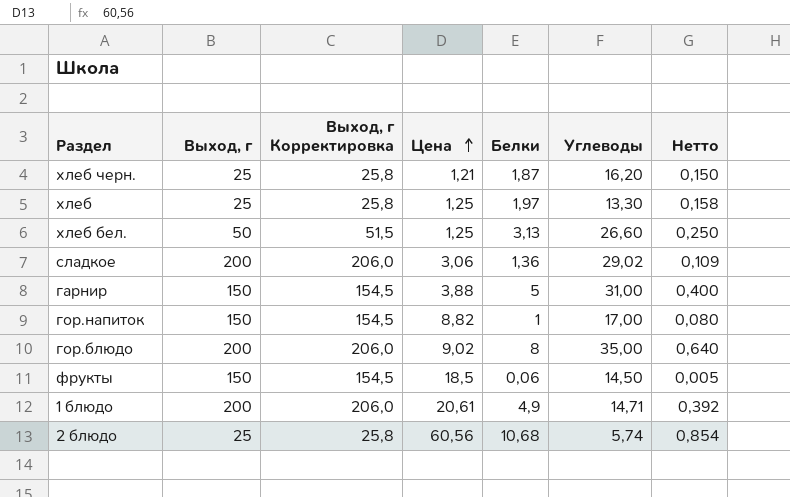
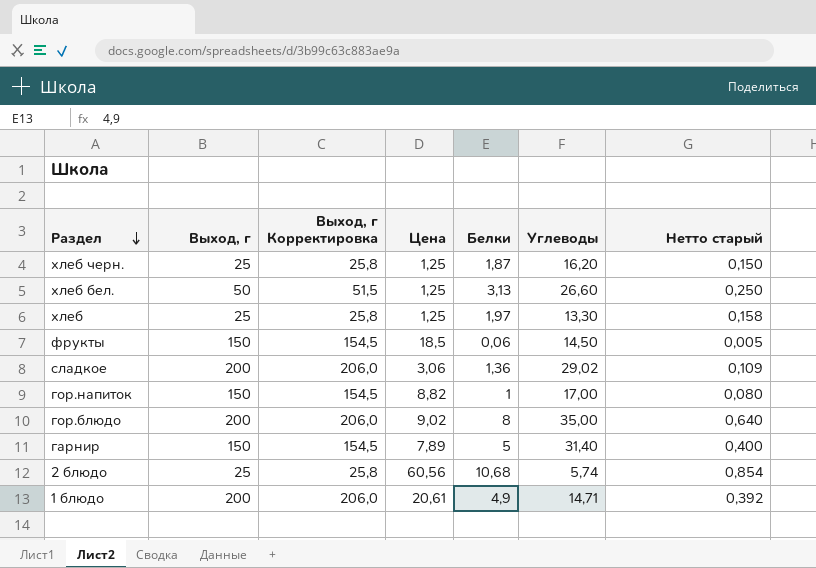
row order: Цена ascending -> Раздел descending
column name: Нетто -> Нетто старый
хлеб черн. | Цена: 1,21 -> 1,25
гарнир | Цена: 3,88 -> 7,89
гарнир | Углеводы: 31,00 -> 31,40

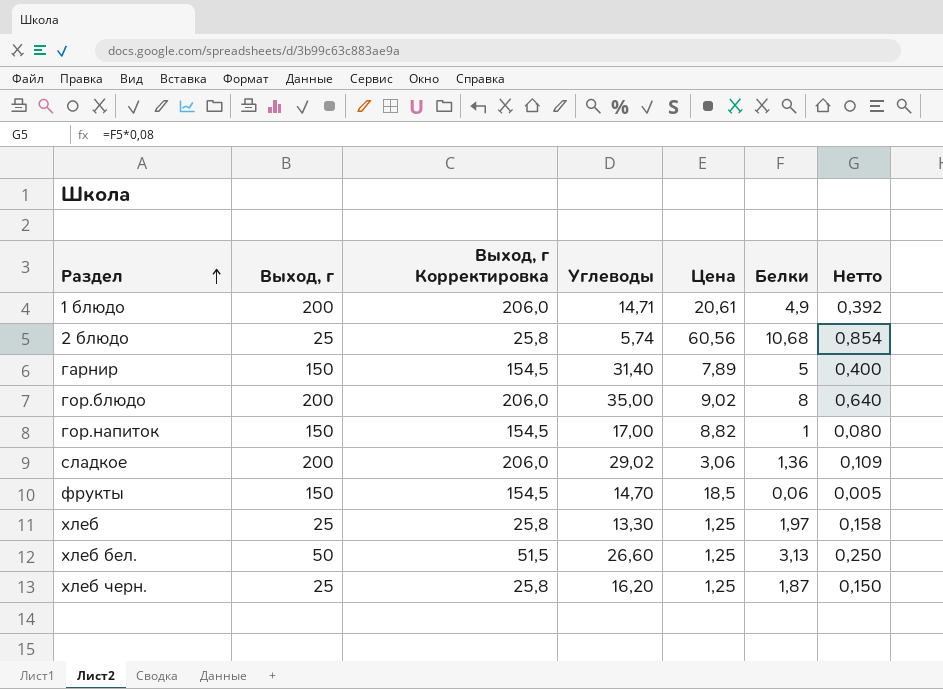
row order: Раздел descending -> Раздел ascending
column Углеводы | position: 6 -> 4
column name: Нетто старый -> Нетто
фрукты | Углеводы: 14,50 -> 14,70

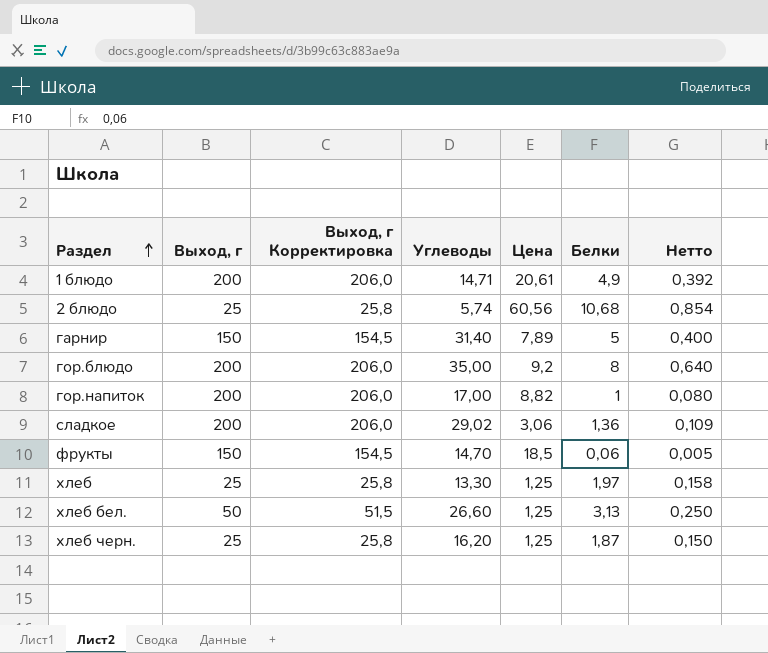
гор.блюдо | Цена: 9,02 -> 9,2
гор.напиток | Выход, г: 150 -> 200
гор.напиток | Выход, г Корректировка: 154,5 -> 206,0

